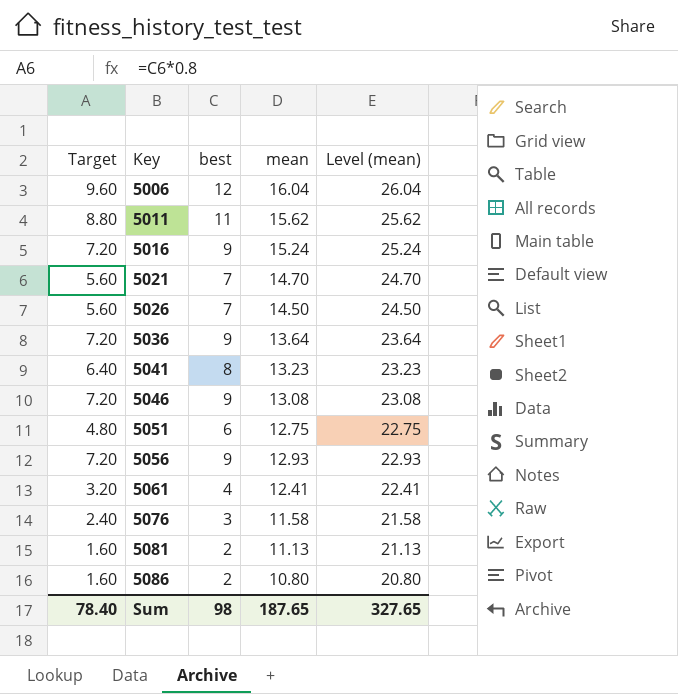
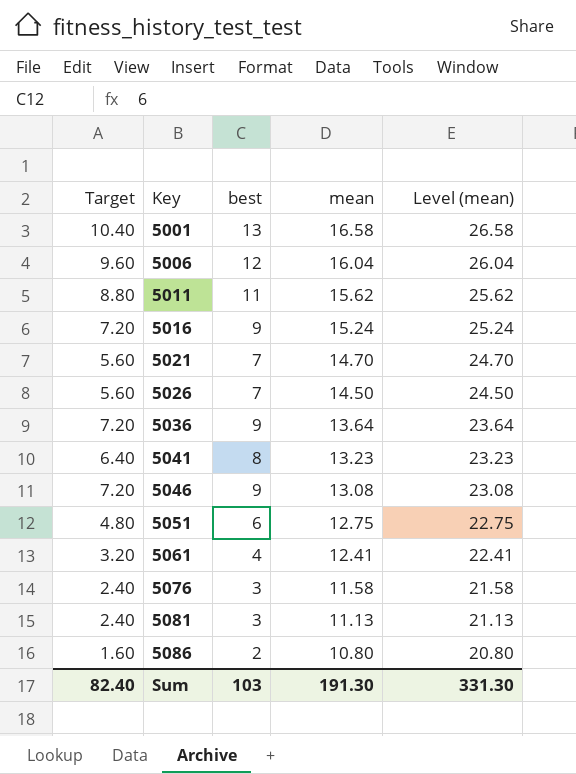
row 5056: 7.20 | 9 | 12.93 | 22.93 -> none
row 5001: none -> 10.40 | 13 | 16.58 | 26.58
5081 | Target: 1.60 -> 2.40
5081 | best: 2 -> 3
Sum | Target: 78.40 -> 82.40
Sum | best: 98 -> 103
Sum | mean: 187.65 -> 191.30
Sum | Level (mean): 327.65 -> 331.30

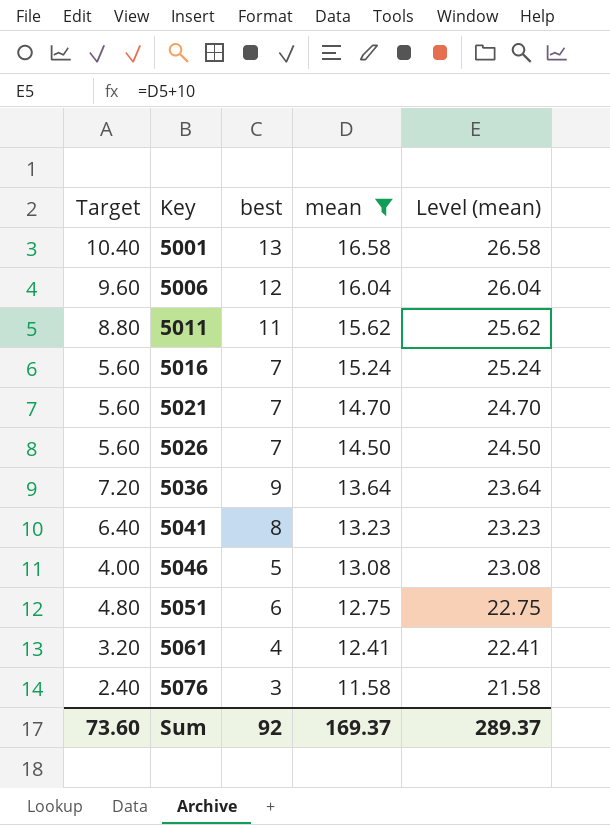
filter: none -> mean >= 11.58
5016 | Target: 7.20 -> 5.60
5016 | best: 9 -> 7
5046 | Target: 7.20 -> 4.00
5046 | best: 9 -> 5
Sum | Target: 82.40 -> 73.60
Sum | best: 103 -> 92
Sum | mean: 191.30 -> 169.37
Sum | Level (mean): 331.30 -> 289.37

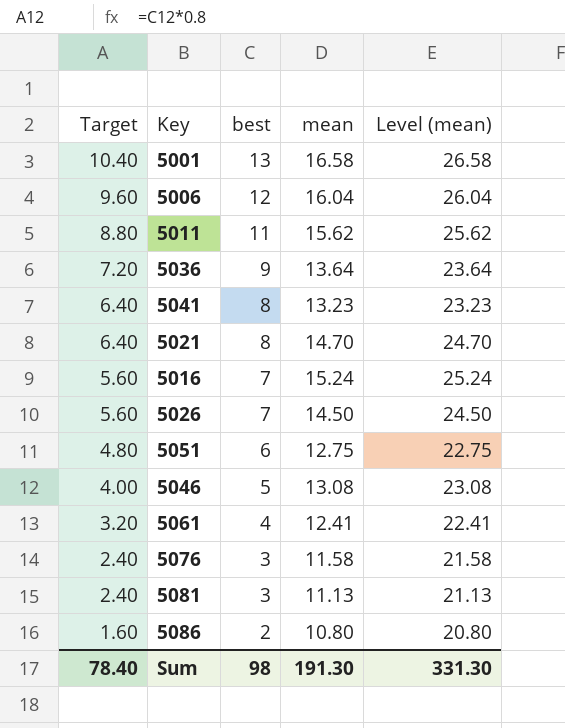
filter: mean >= 11.58 -> none
row order: Key ascending -> Target descending
5021 | Target: 5.60 -> 6.40
5021 | best: 7 -> 8
Sum | Target: 73.60 -> 78.40
Sum | best: 92 -> 98
Sum | mean: 169.37 -> 191.30
Sum | Level (mean): 289.37 -> 331.30

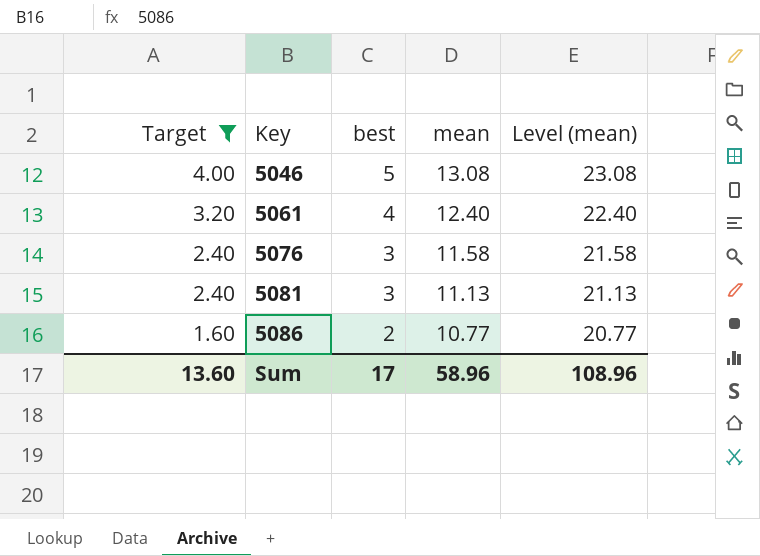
filter: none -> Target <= 4.00
5061 | mean: 12.41 -> 12.40
5061 | Level (mean): 22.41 -> 22.40
5086 | mean: 10.80 -> 10.77
5086 | Level (mean): 20.80 -> 20.77
Sum | Target: 78.40 -> 13.60
Sum | best: 98 -> 17
Sum | mean: 191.30 -> 58.96
Sum | Level (mean): 331.30 -> 108.96

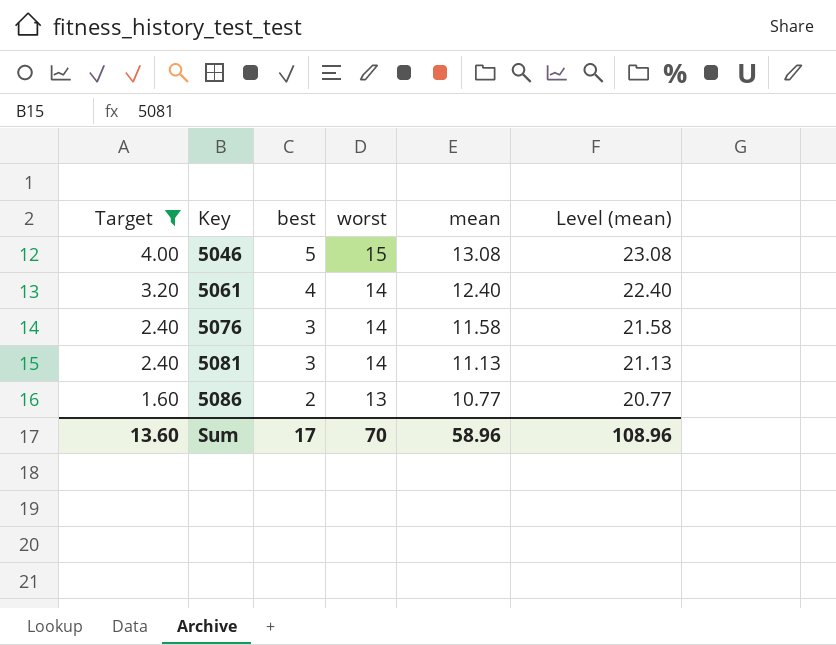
column worst | position: none -> 4

